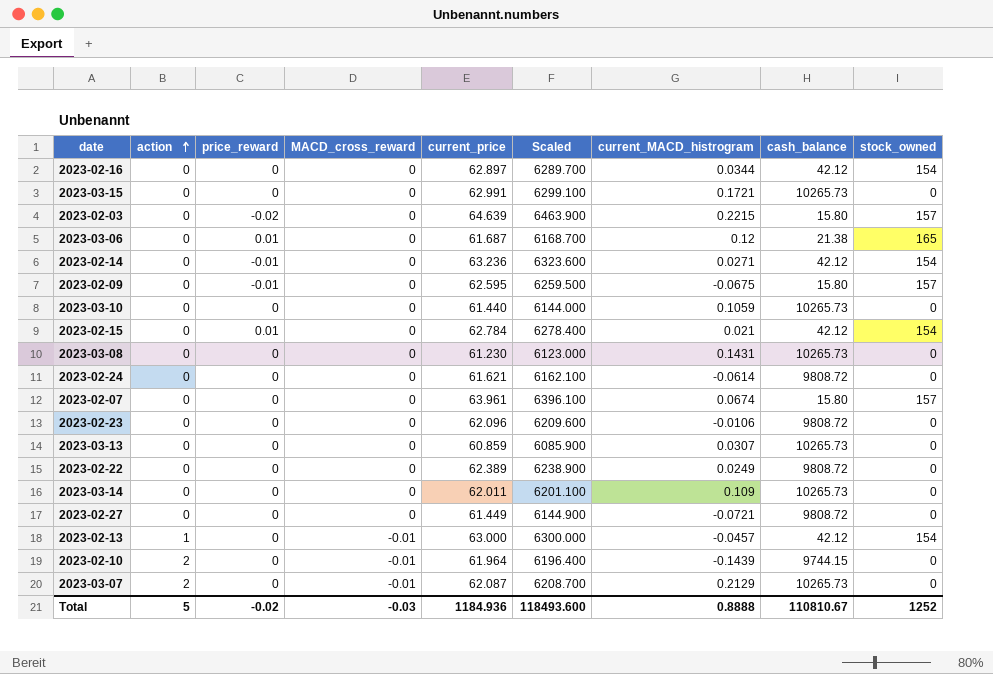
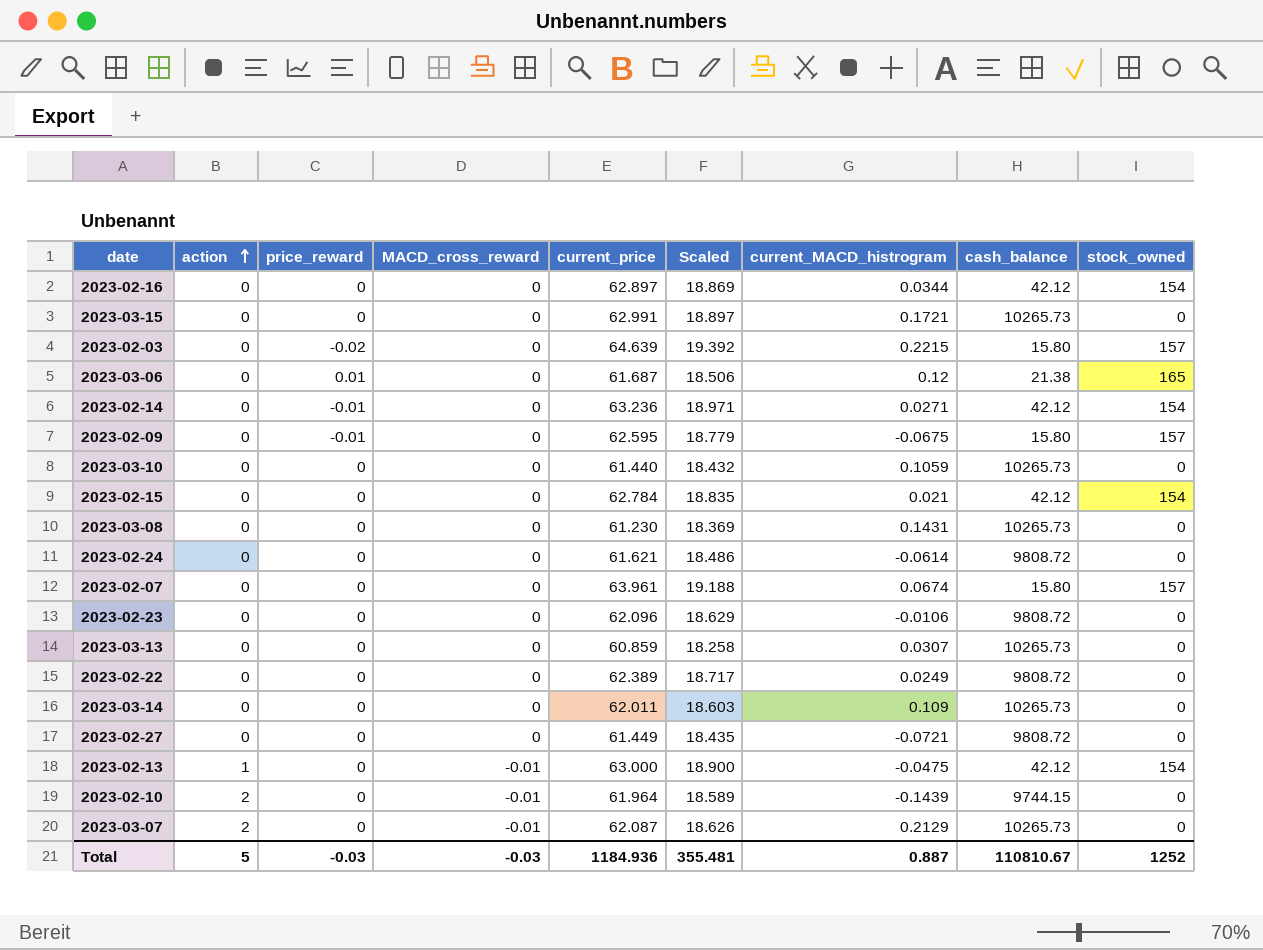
column Scaled | formula: [current_price] * 100 -> [current_price] * 0.3
2023-02-15 | price_reward: 0.01 -> 0
2023-02-13 | current_MACD_histrogram: -0.0457 -> -0.0475
Total | price_reward: -0.02 -> -0.03
Total | Scaled: 118493.600 -> 355.481
Total | current_MACD_histrogram: 0.8888 -> 0.887

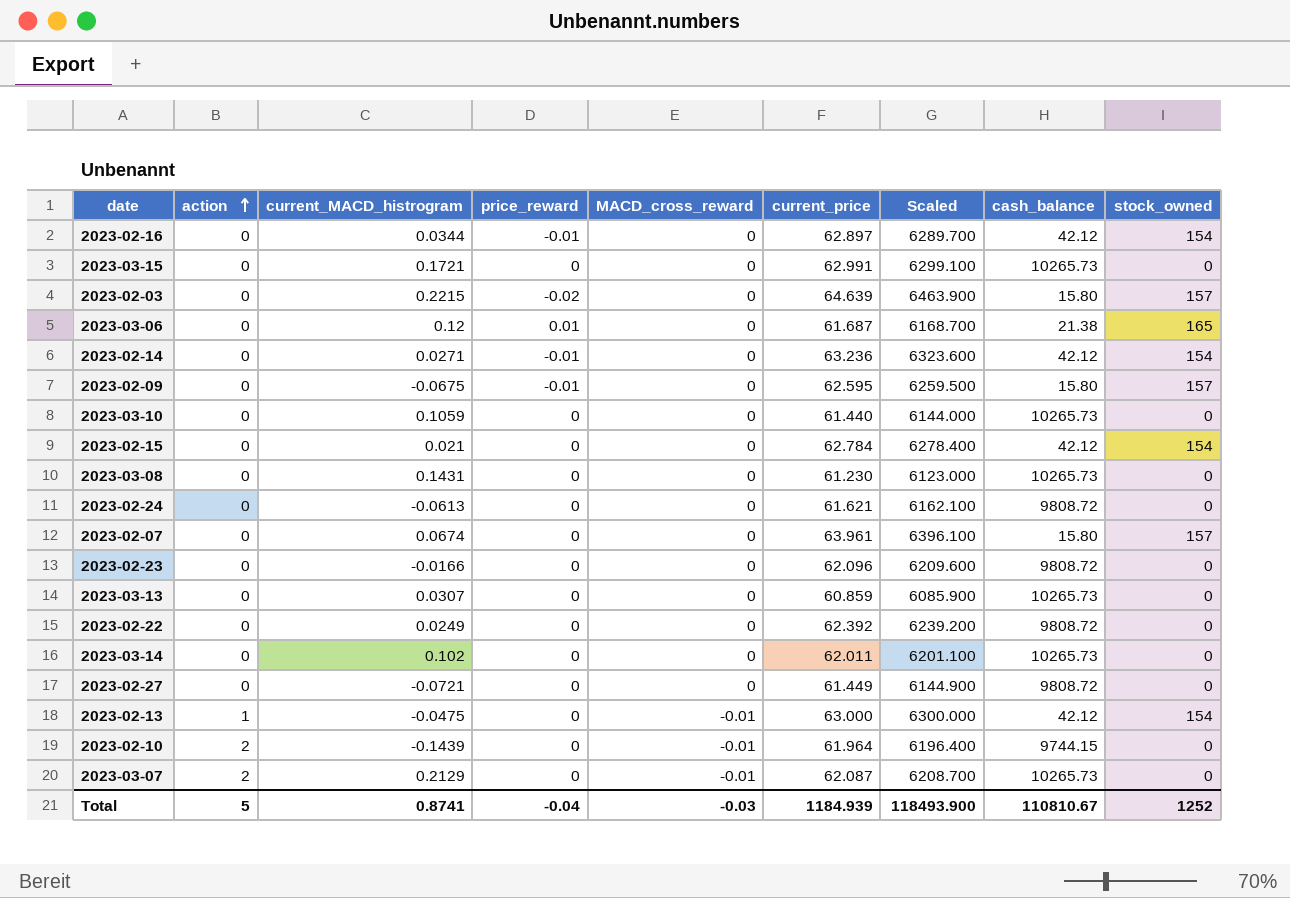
column current_MACD_histrogram | position: 7 -> 3
column Scaled | formula: [current_price] * 0.3 -> [current_price] * 100
2023-02-16 | price_reward: 0 -> -0.01
2023-02-24 | current_MACD_histrogram: -0.0614 -> -0.0613
2023-02-23 | current_MACD_histrogram: -0.0106 -> -0.0166
2023-02-22 | current_price: 62.389 -> 62.392
2023-03-14 | current_MACD_histrogram: 0.109 -> 0.102
Total | current_MACD_histrogram: 0.887 -> 0.8741
Total | price_reward: -0.03 -> -0.04
Total | current_price: 1184.936 -> 1184.939
Total | Scaled: 355.481 -> 118493.900

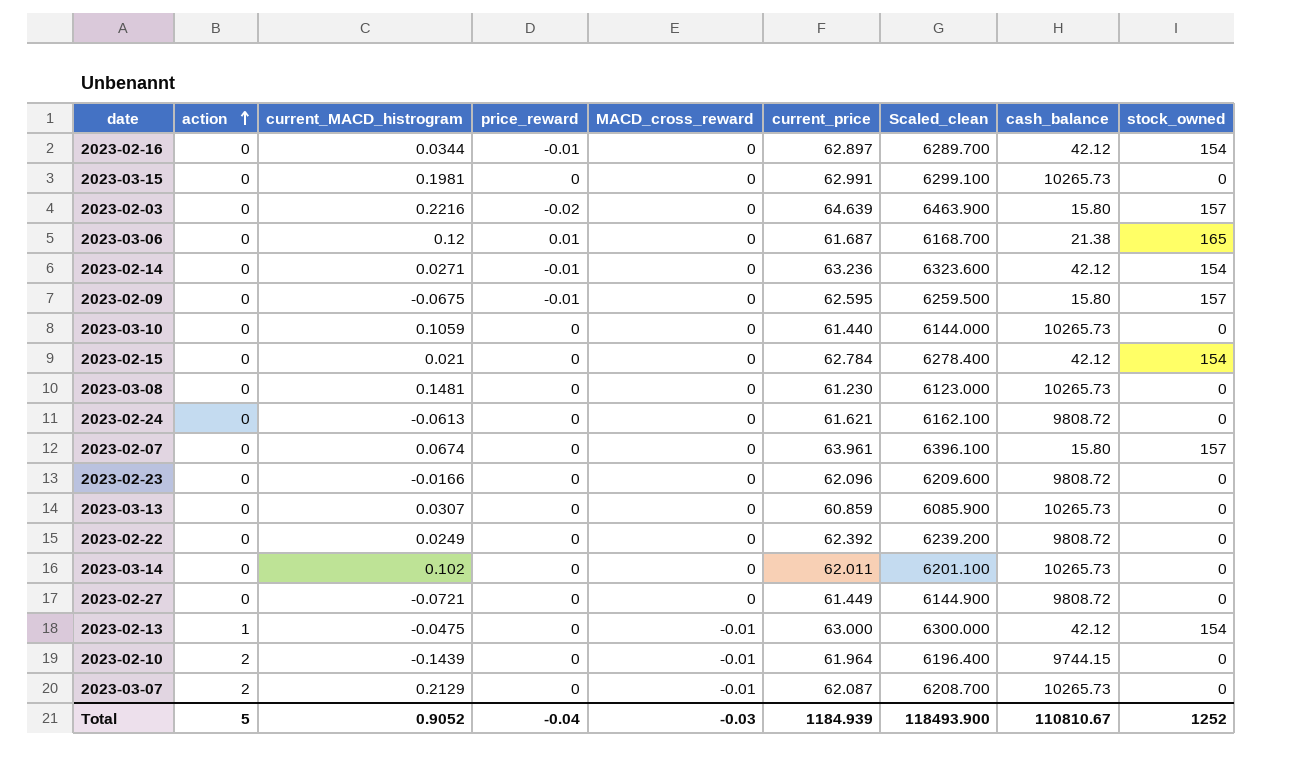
column name: Scaled -> Scaled_clean
2023-03-15 | current_MACD_histrogram: 0.1721 -> 0.1981
2023-02-03 | current_MACD_histrogram: 0.2215 -> 0.2216
2023-03-08 | current_MACD_histrogram: 0.1431 -> 0.1481
Total | current_MACD_histrogram: 0.8741 -> 0.9052

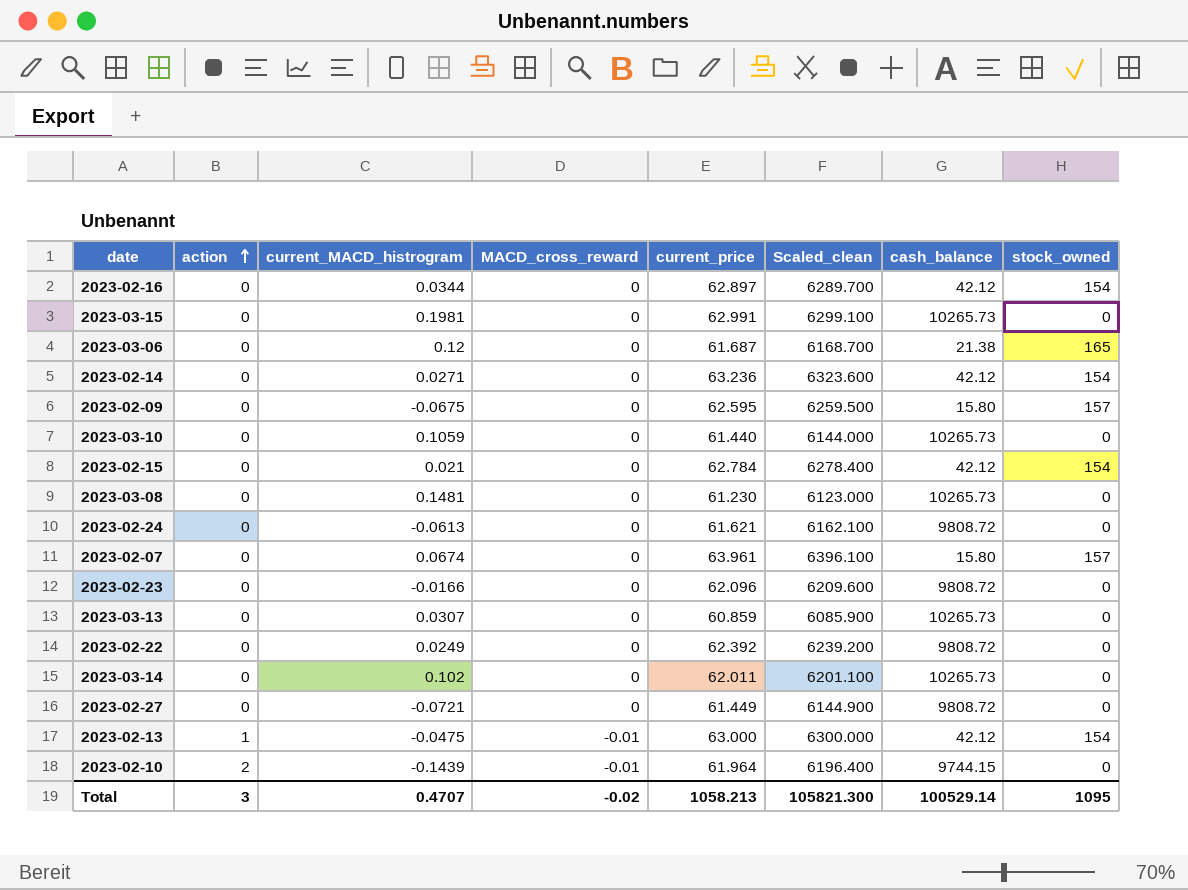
column price_reward | position: 4 -> none
row 2023-02-03: 0 | 0.2216 | -0.02 | 0 | 64.639 | 6463.900 | 15.80 | 157 -> none
row 2023-03-07: 2 | 0.2129 | 0 | -0.01 | 62.087 | 6208.700 | 10265.73 | 0 -> none
Total | action: 5 -> 3
Total | current_MACD_histrogram: 0.9052 -> 0.4707
Total | MACD_cross_reward: -0.03 -> -0.02
Total | current_price: 1184.939 -> 1058.213
Total | Scaled_clean: 118493.900 -> 105821.300
Total | cash_balance: 110810.67 -> 100529.14
Total | stock_owned: 1252 -> 1095

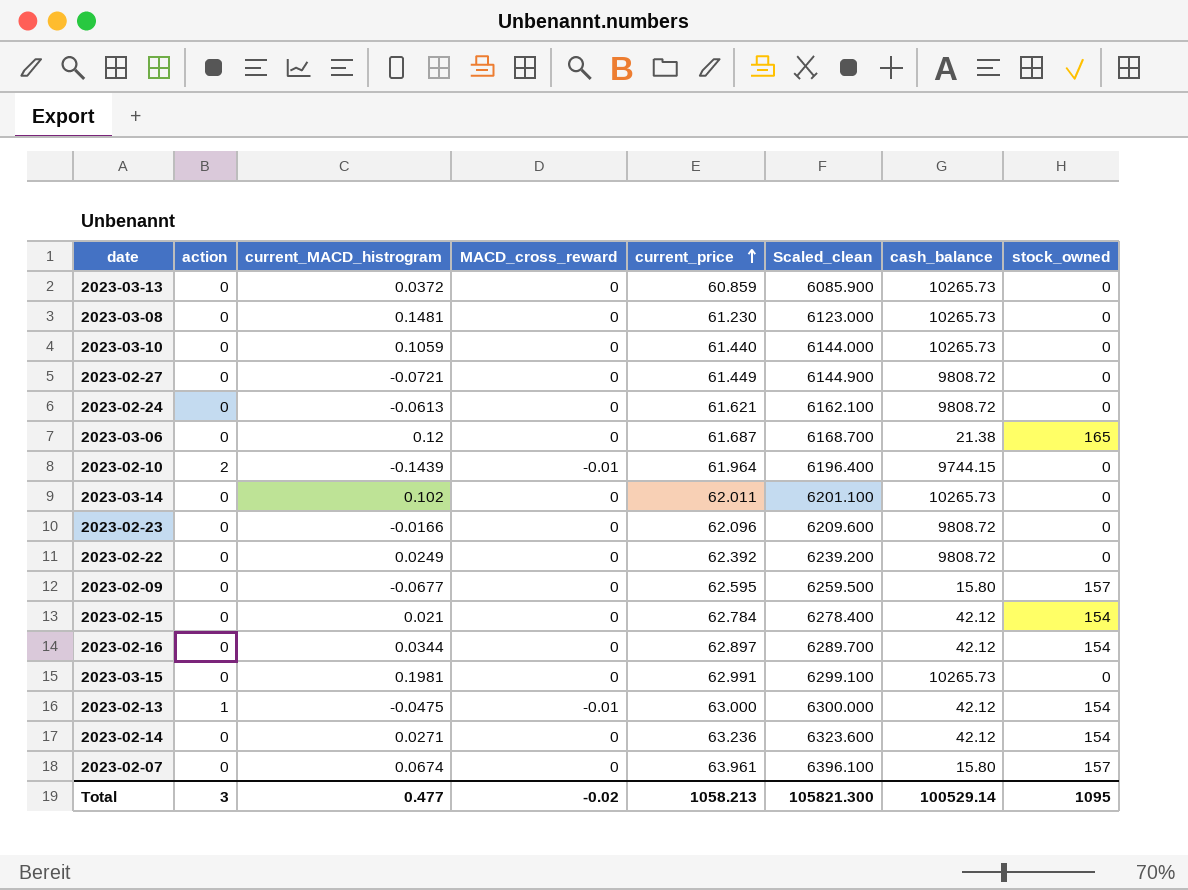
row order: action ascending -> current_price ascending
2023-03-13 | current_MACD_histrogram: 0.0307 -> 0.0372
2023-02-09 | current_MACD_histrogram: -0.0675 -> -0.0677
Total | current_MACD_histrogram: 0.4707 -> 0.477

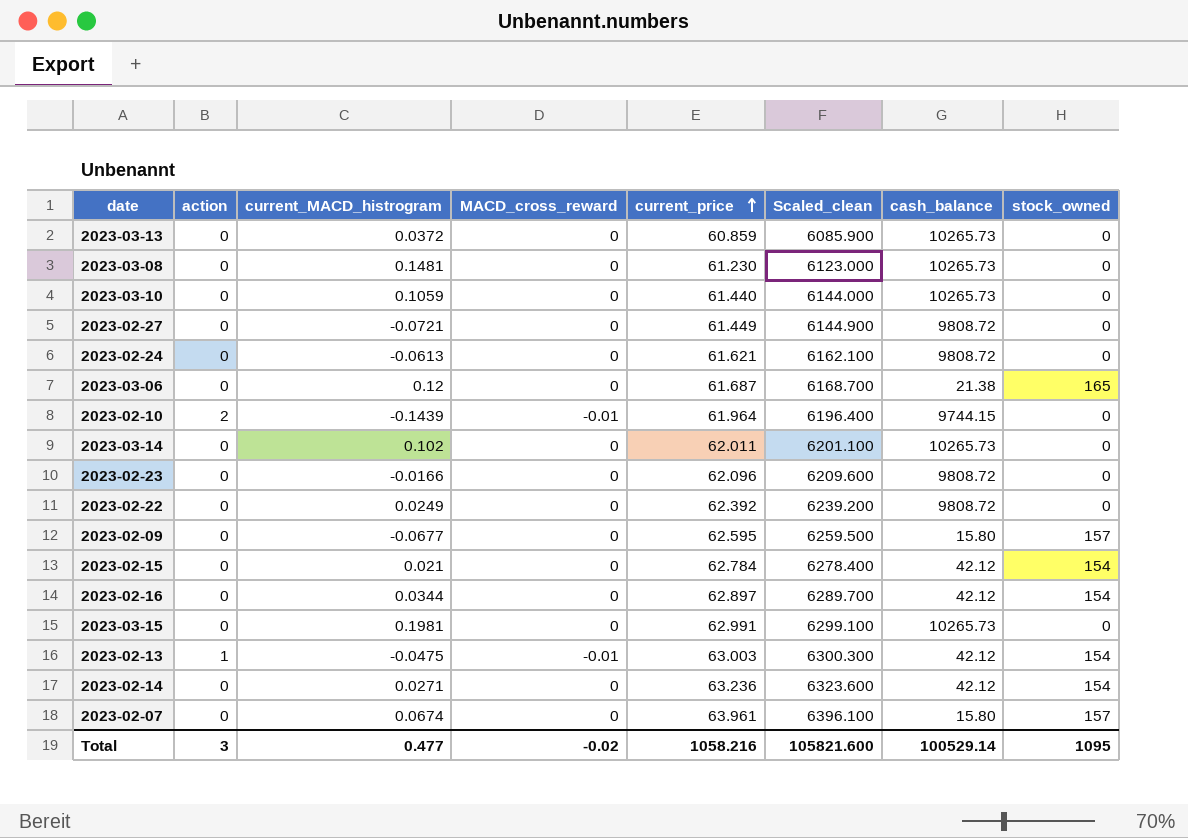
2023-02-13 | current_price: 63.000 -> 63.003
2023-02-13 | Scaled_clean: 6300.000 -> 6300.300
Total | current_price: 1058.213 -> 1058.216
Total | Scaled_clean: 105821.300 -> 105821.600

